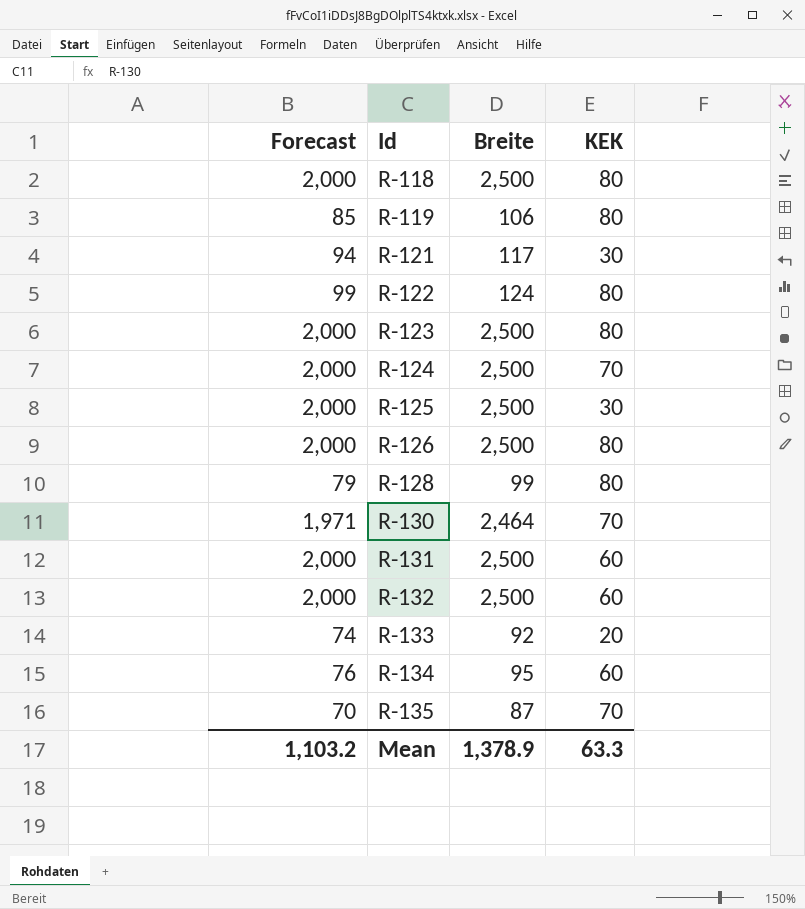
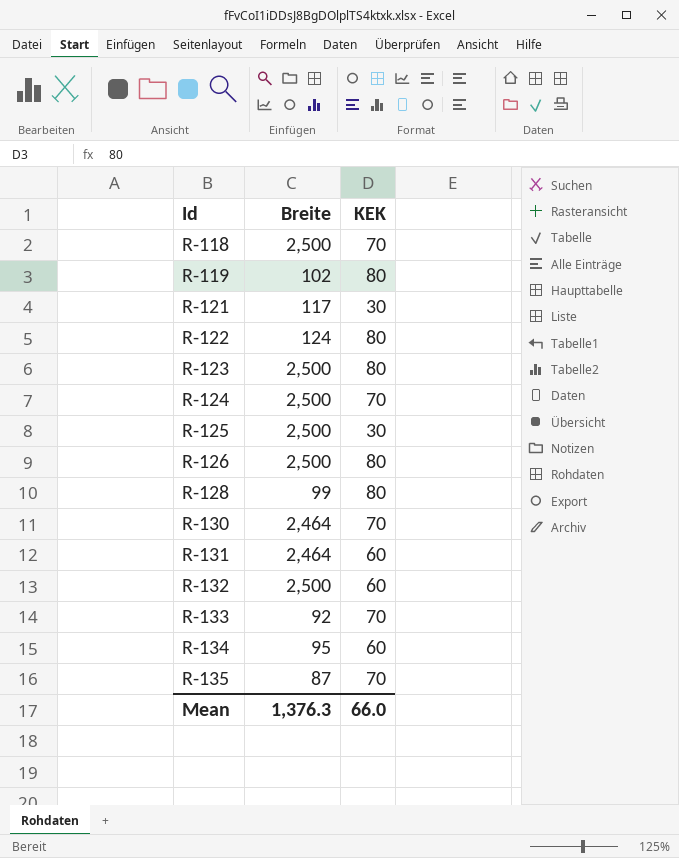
column Forecast | formula: [Breite] * 0.8 -> none
R-118 | KEK: 80 -> 70
R-119 | Breite: 106 -> 102
R-131 | Breite: 2,500 -> 2,464
R-133 | KEK: 20 -> 70
Mean | Breite: 1,378.9 -> 1,376.3
Mean | KEK: 63.3 -> 66.0

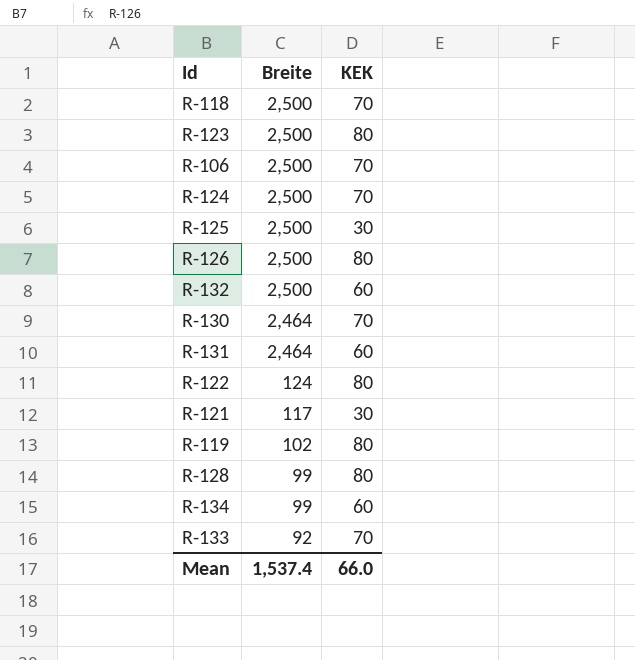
row order: Id ascending -> Breite descending
row R-135: 87 | 70 -> none
row R-106: none -> 2,500 | 70
R-134 | Breite: 95 -> 99
Mean | Breite: 1,376.3 -> 1,537.4

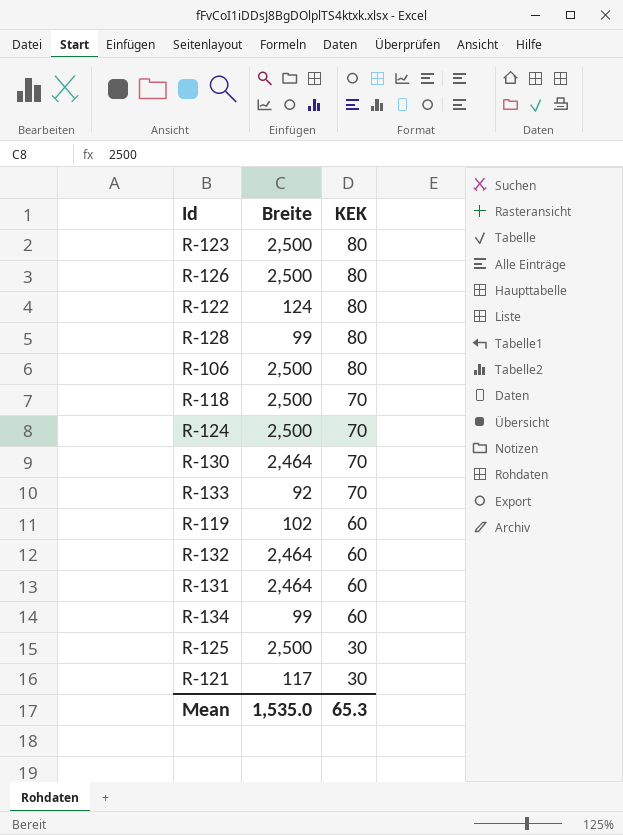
row order: Breite descending -> KEK descending
R-106 | KEK: 70 -> 80
R-119 | KEK: 80 -> 60
R-132 | Breite: 2,500 -> 2,464
Mean | Breite: 1,537.4 -> 1,535.0
Mean | KEK: 66.0 -> 65.3

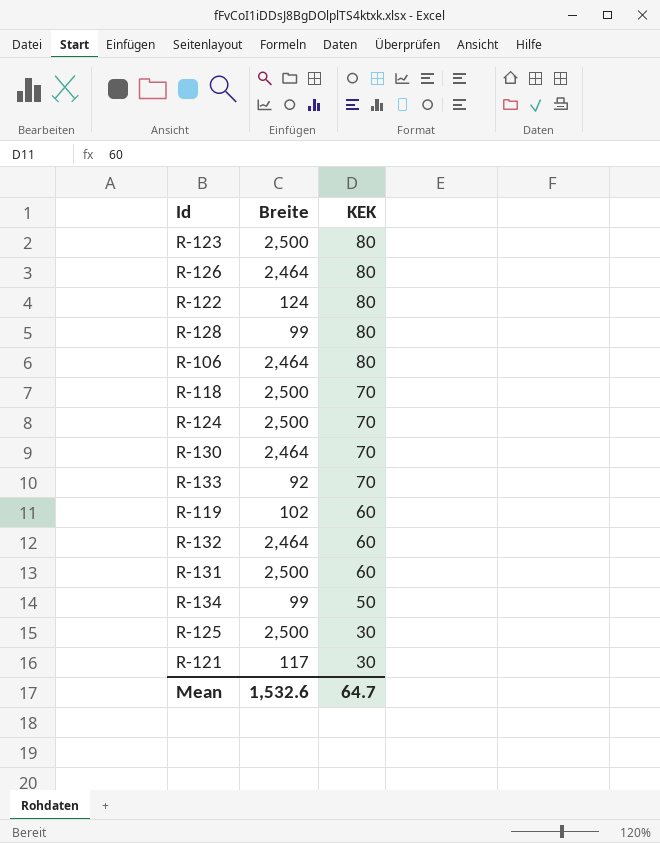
R-126 | Breite: 2,500 -> 2,464
R-106 | Breite: 2,500 -> 2,464
R-131 | Breite: 2,464 -> 2,500
R-134 | KEK: 60 -> 50
Mean | Breite: 1,535.0 -> 1,532.6
Mean | KEK: 65.3 -> 64.7

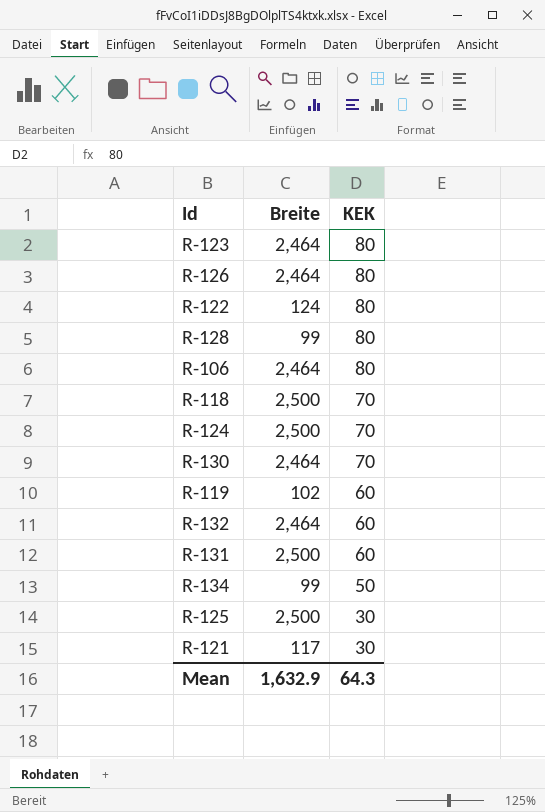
row R-133: 92 | 70 -> none
R-123 | Breite: 2,500 -> 2,464
Mean | Breite: 1,532.6 -> 1,632.9
Mean | KEK: 64.7 -> 64.3

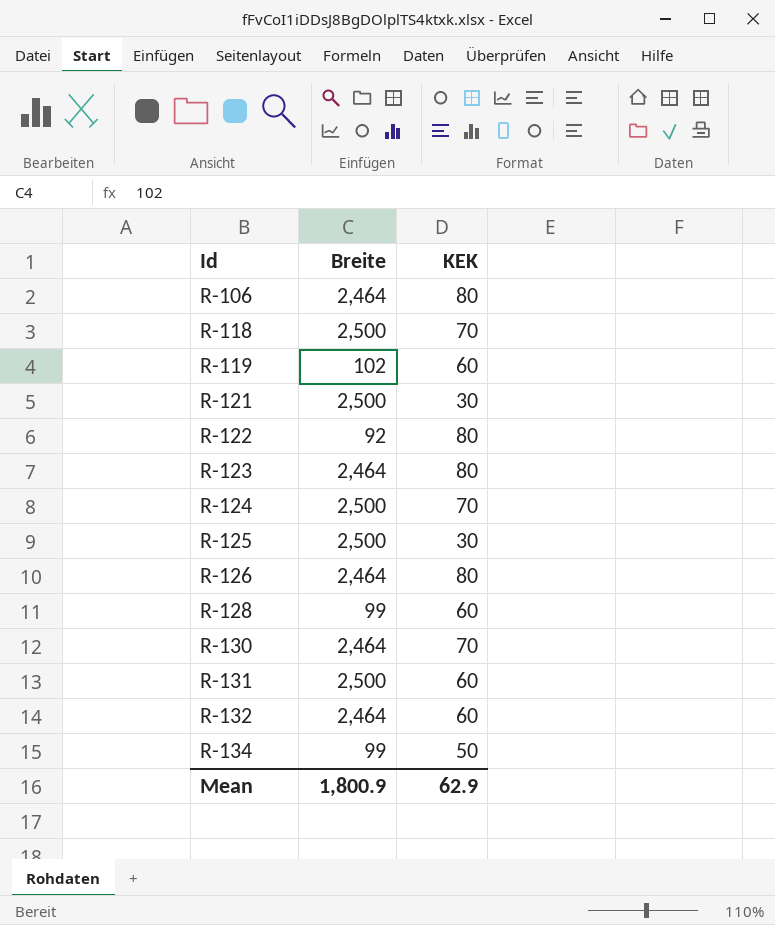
row order: KEK descending -> Id ascending
R-121 | Breite: 117 -> 2,500
R-122 | Breite: 124 -> 92
R-128 | KEK: 80 -> 60
Mean | Breite: 1,632.9 -> 1,800.9
Mean | KEK: 64.3 -> 62.9

